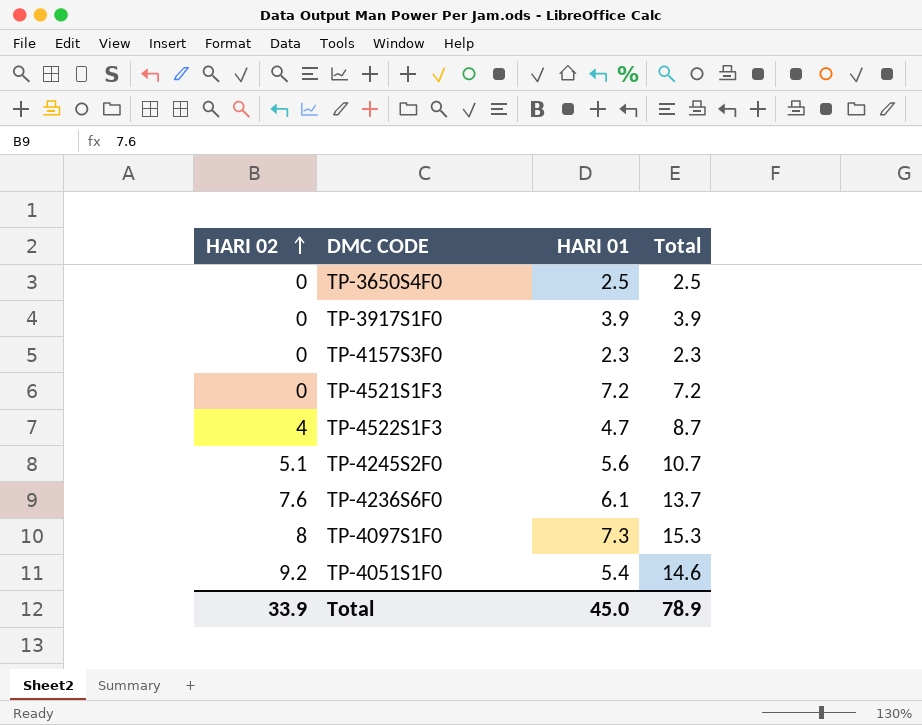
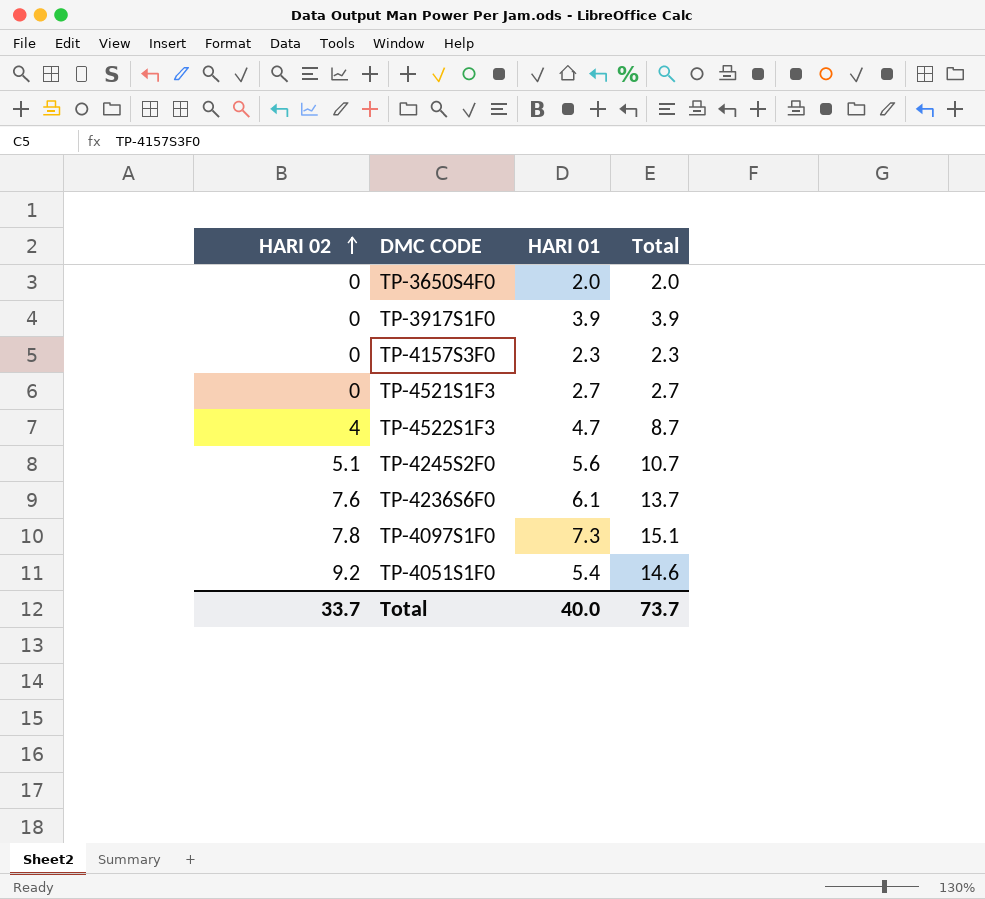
TP-3650S4F0 | HARI 01: 2.5 -> 2.0
TP-3650S4F0 | Total: 2.5 -> 2.0
TP-4521S1F3 | HARI 01: 7.2 -> 2.7
TP-4521S1F3 | Total: 7.2 -> 2.7
TP-4097S1F0 | HARI 02: 8 -> 7.8
TP-4097S1F0 | Total: 15.3 -> 15.1
Total | HARI 02: 33.9 -> 33.7
Total | HARI 01: 45.0 -> 40.0
Total | Total: 78.9 -> 73.7

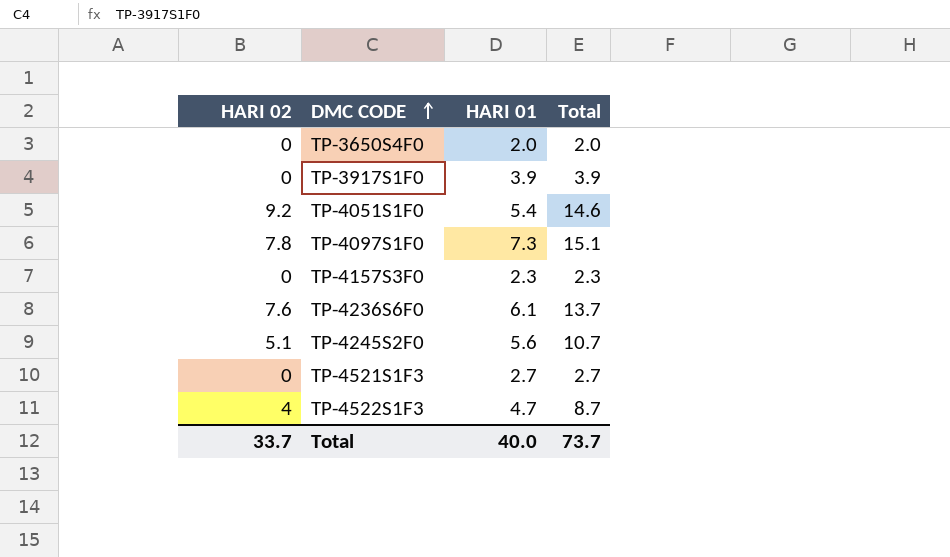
row order: HARI 02 ascending -> DMC CODE ascending

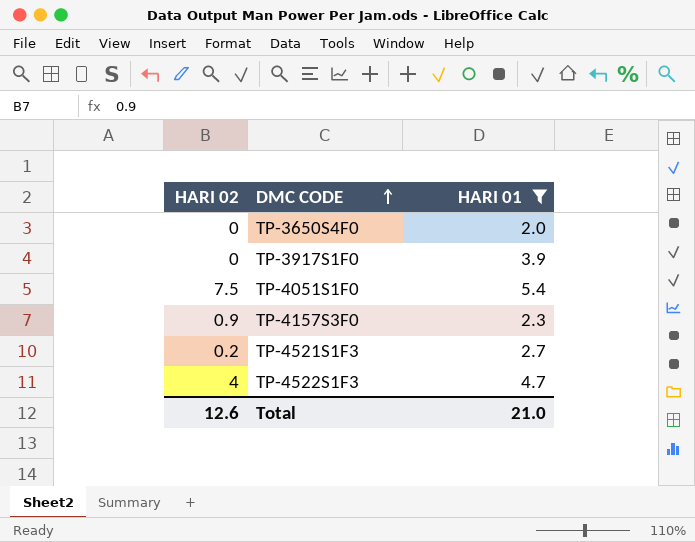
filter: none -> HARI 01 <= 5.4
column Total | formula: [HARI 02] + [HARI 01] -> none
TP-4051S1F0 | HARI 02: 9.2 -> 7.5
TP-4157S3F0 | HARI 02: 0 -> 0.9
TP-4521S1F3 | HARI 02: 0 -> 0.2
Total | HARI 02: 33.7 -> 12.6
Total | HARI 01: 40.0 -> 21.0

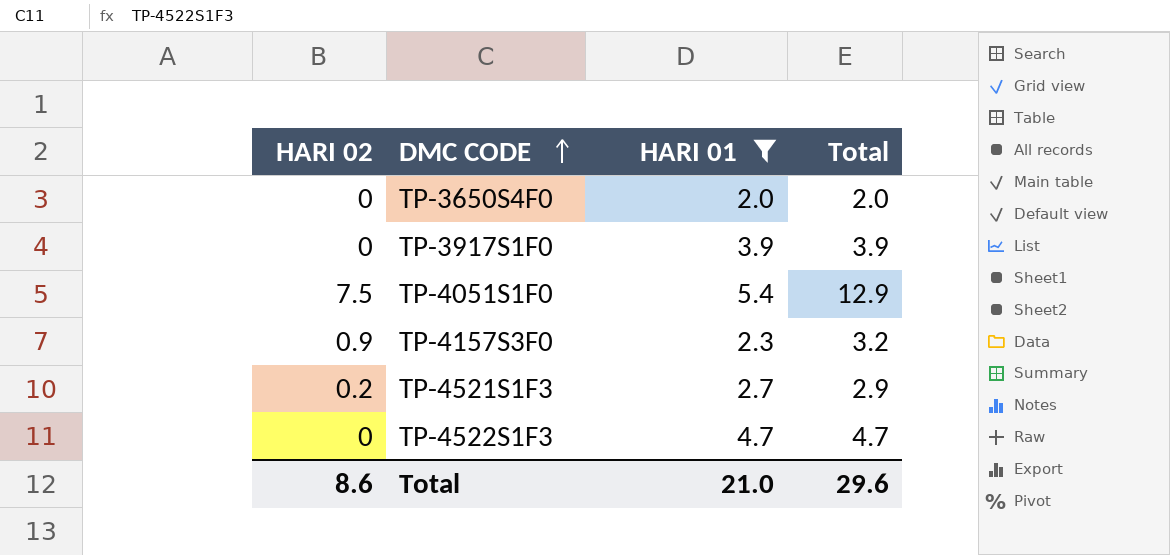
column Total | formula: none -> [HARI 02] + [HARI 01]
TP-4522S1F3 | HARI 02: 4 -> 0
Total | HARI 02: 12.6 -> 8.6

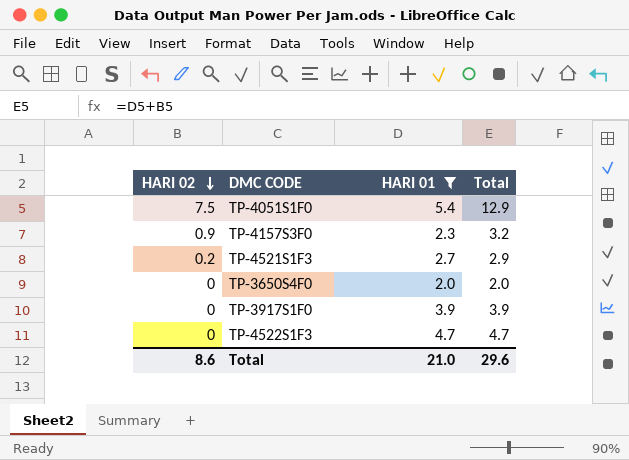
row order: DMC CODE ascending -> HARI 02 descending

